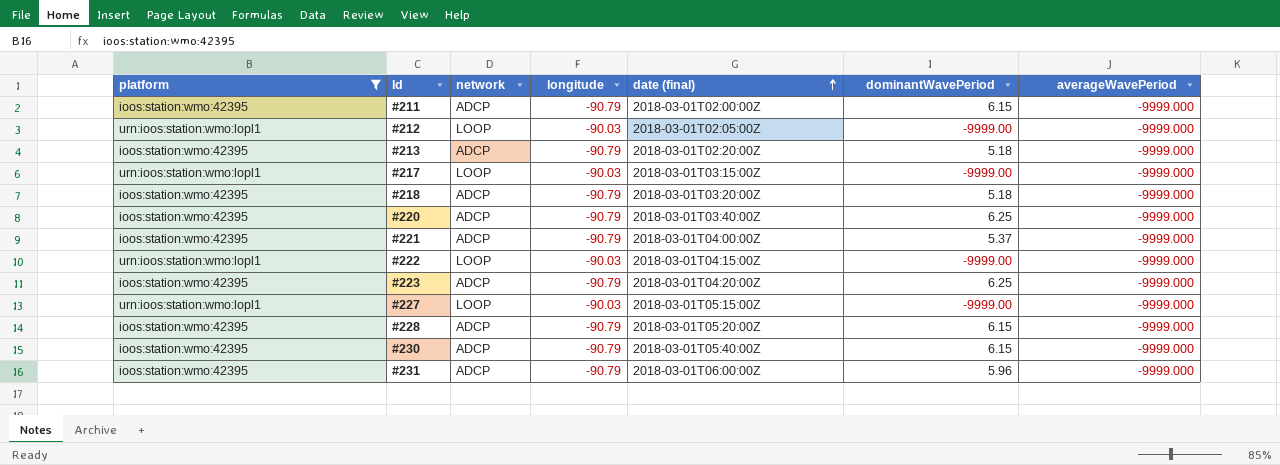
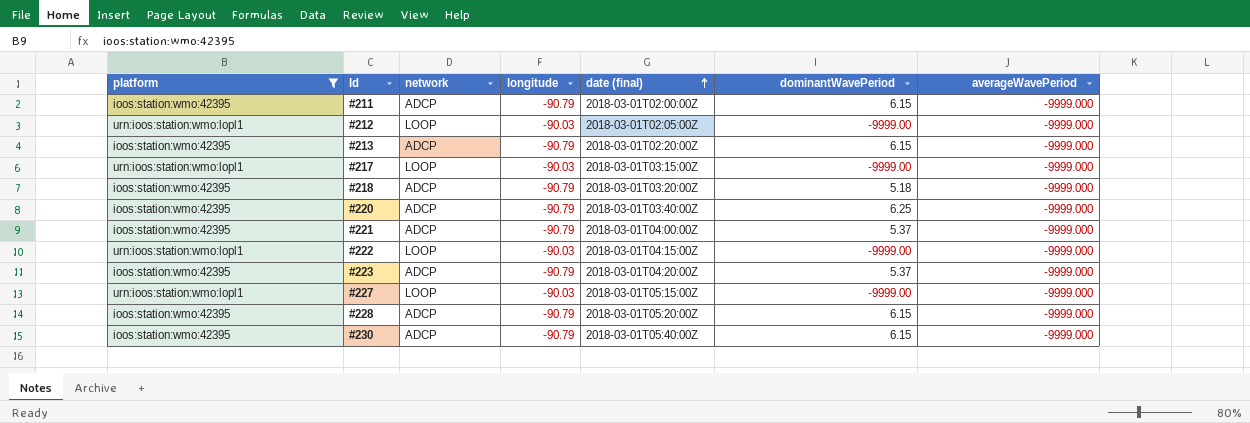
row #231: ioos:station:wmo:42395 | ADCP | -90.79 | 2018-03-01T06:00:00Z | 5.96 | -9999.000 -> none
#213 | dominantWavePeriod: 5.18 -> 6.15
#223 | dominantWavePeriod: 6.25 -> 5.37

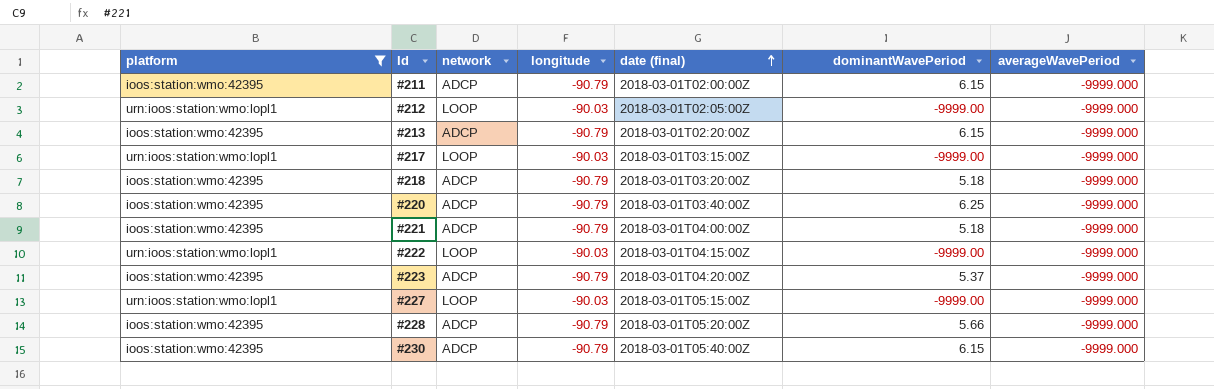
#221 | dominantWavePeriod: 5.37 -> 5.18
#228 | dominantWavePeriod: 6.15 -> 5.66

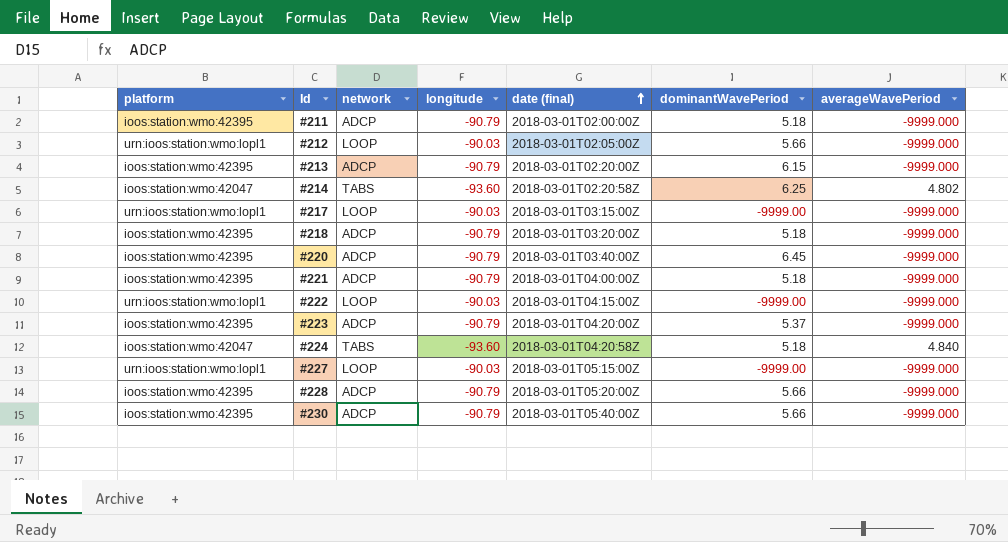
filter: platform != ioos:station:wmo:42047 -> none
#211 | dominantWavePeriod: 6.15 -> 5.18
#212 | dominantWavePeriod: -9999.00 -> 5.66
#220 | dominantWavePeriod: 6.25 -> 6.45
#230 | dominantWavePeriod: 6.15 -> 5.66

